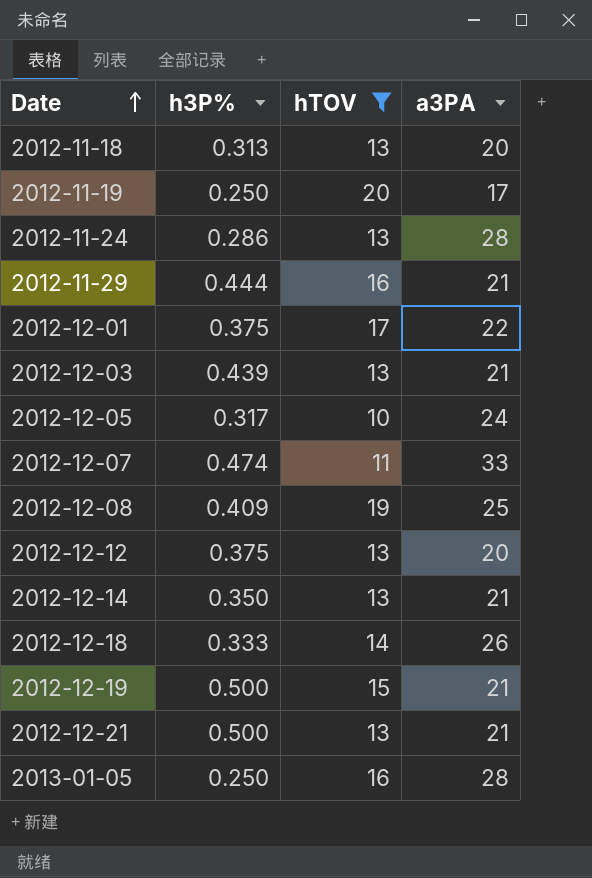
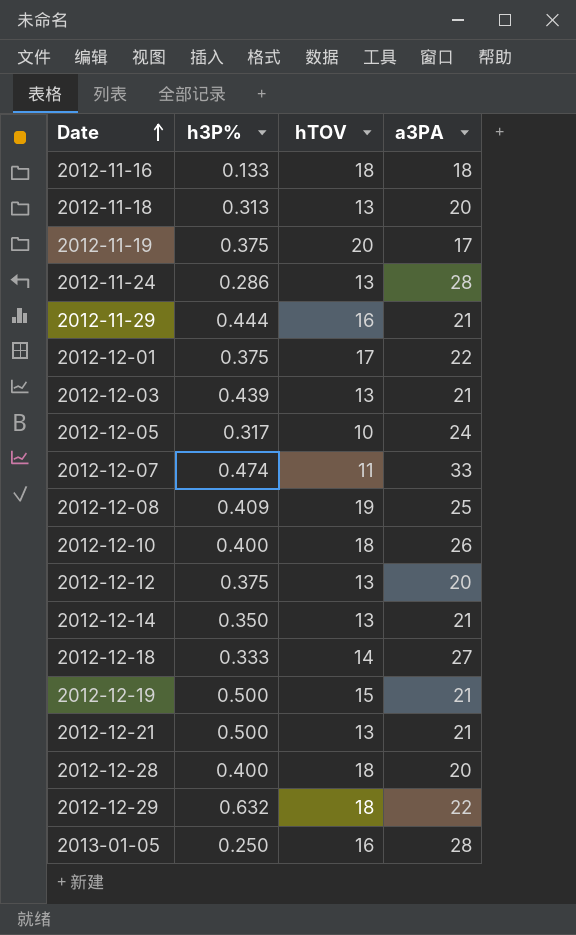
filter: hTOV != 18 -> none
2012-11-19 | h3P%: 0.250 -> 0.375
2012-12-18 | a3PA: 26 -> 27

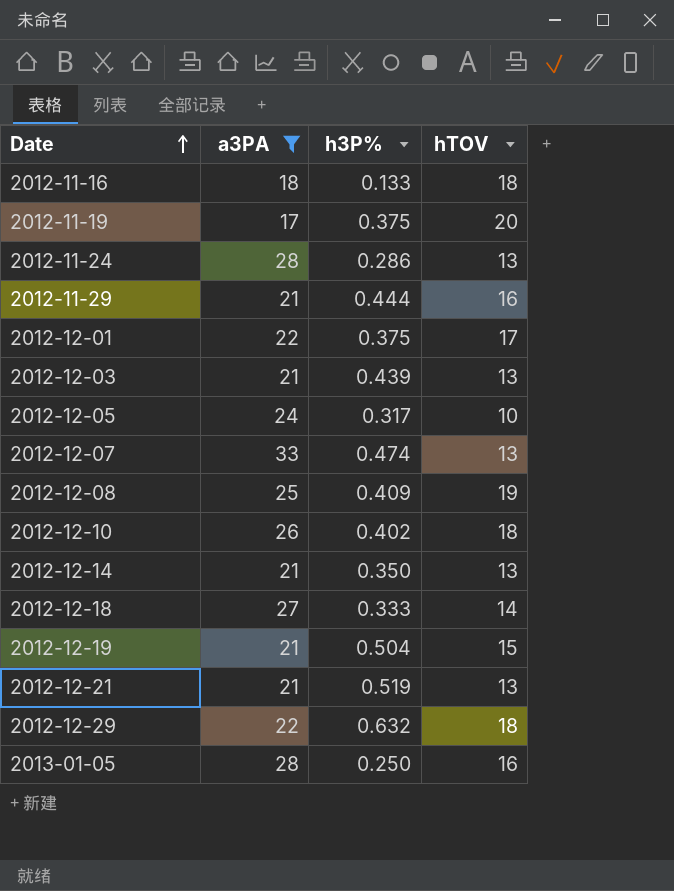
filter: none -> a3PA != 20
column a3PA | position: 4 -> 2
2012-12-07 | hTOV: 11 -> 13
2012-12-10 | h3P%: 0.400 -> 0.402
2012-12-19 | h3P%: 0.500 -> 0.504
2012-12-21 | h3P%: 0.500 -> 0.519

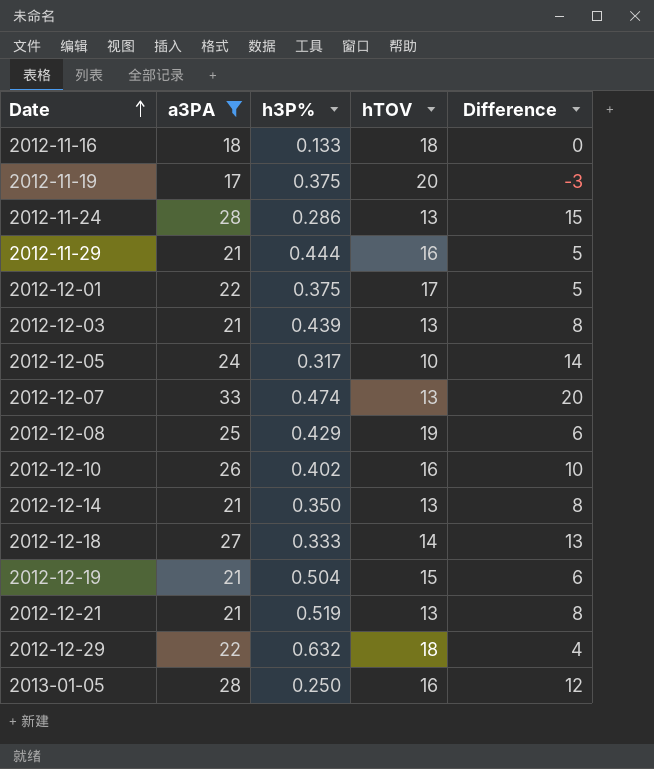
column Difference | formula: none -> [a3PA] - [hTOV]
2012-12-08 | h3P%: 0.409 -> 0.429
2012-12-10 | hTOV: 18 -> 16

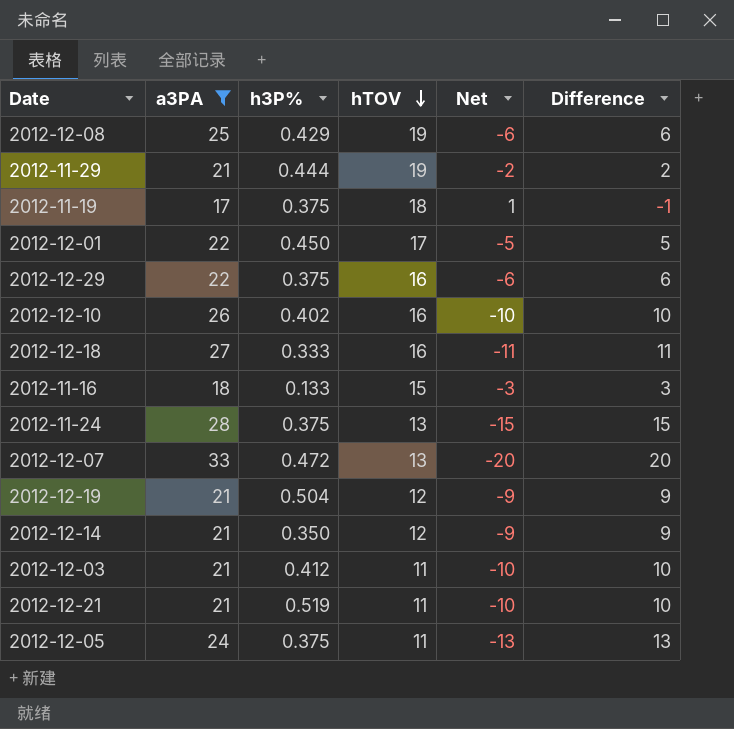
row order: Date ascending -> hTOV descending
column Net | formula: none -> [hTOV] - [a3PA]
row 2013-01-05: 28 | 0.250 | 16 | 12 -> none
2012-11-29 | hTOV: 16 -> 19
2012-11-29 | Difference: 5 -> 2
2012-11-19 | hTOV: 20 -> 18
2012-11-19 | Difference: -3 -> -1
2012-12-01 | h3P%: 0.375 -> 0.450
2012-12-29 | h3P%: 0.632 -> 0.375
2012-12-29 | hTOV: 18 -> 16
2012-12-29 | Difference: 4 -> 6
2012-12-18 | hTOV: 14 -> 16
2012-12-18 | Difference: 13 -> 11
2012-11-16 | hTOV: 18 -> 15
2012-11-16 | Difference: 0 -> 3
2012-11-24 | h3P%: 0.286 -> 0.375
2012-12-07 | h3P%: 0.474 -> 0.472
2012-12-19 | hTOV: 15 -> 12
2012-12-19 | Difference: 6 -> 9
2012-12-14 | hTOV: 13 -> 12
2012-12-14 | Difference: 8 -> 9
2012-12-03 | h3P%: 0.439 -> 0.412
2012-12-03 | hTOV: 13 -> 11
2012-12-03 | Difference: 8 -> 10
2012-12-21 | hTOV: 13 -> 11
2012-12-21 | Difference: 8 -> 10
2012-12-05 | h3P%: 0.317 -> 0.375
2012-12-05 | hTOV: 10 -> 11
2012-12-05 | Difference: 14 -> 13

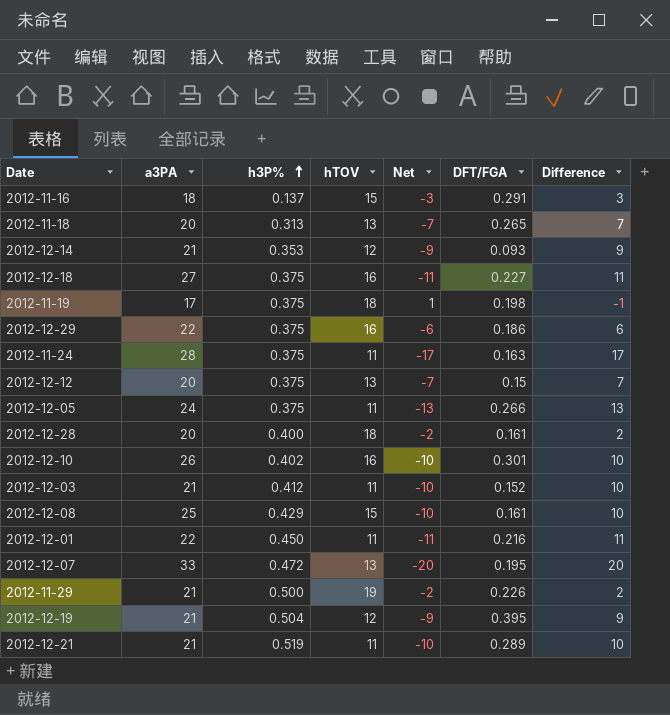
filter: a3PA != 20 -> none
row order: hTOV descending -> h3P% ascending
column DFT/FGA | position: none -> 6
2012-11-16 | h3P%: 0.133 -> 0.137
2012-12-14 | h3P%: 0.350 -> 0.353
2012-12-18 | h3P%: 0.333 -> 0.375
2012-11-24 | hTOV: 13 -> 11
2012-11-24 | Net: -15 -> -17
2012-11-24 | Difference: 15 -> 17
2012-12-08 | hTOV: 19 -> 15
2012-12-08 | Net: -6 -> -10
2012-12-08 | Difference: 6 -> 10
2012-12-01 | hTOV: 17 -> 11
2012-12-01 | Net: -5 -> -11
2012-12-01 | Difference: 5 -> 11
2012-11-29 | h3P%: 0.444 -> 0.500

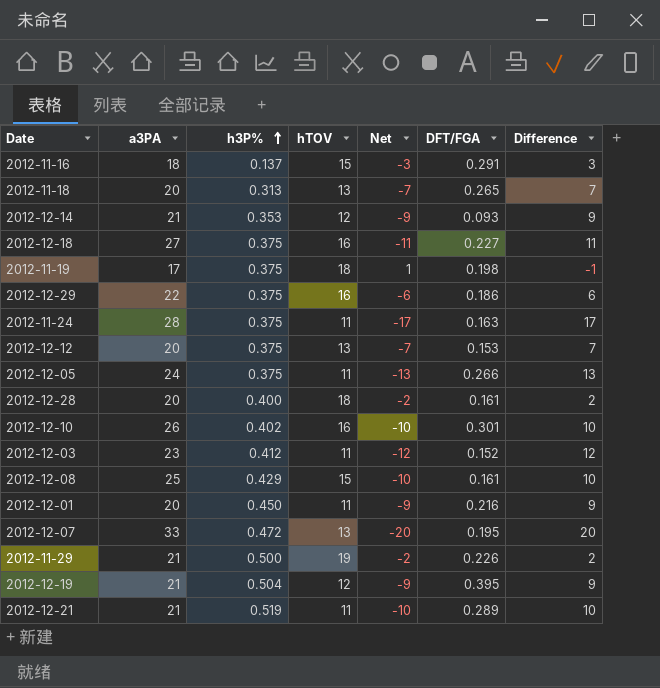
2012-12-12 | DFT/FGA: 0.15 -> 0.153
2012-12-03 | a3PA: 21 -> 23
2012-12-03 | Net: -10 -> -12
2012-12-03 | Difference: 10 -> 12
2012-12-01 | a3PA: 22 -> 20
2012-12-01 | Net: -11 -> -9
2012-12-01 | Difference: 11 -> 9

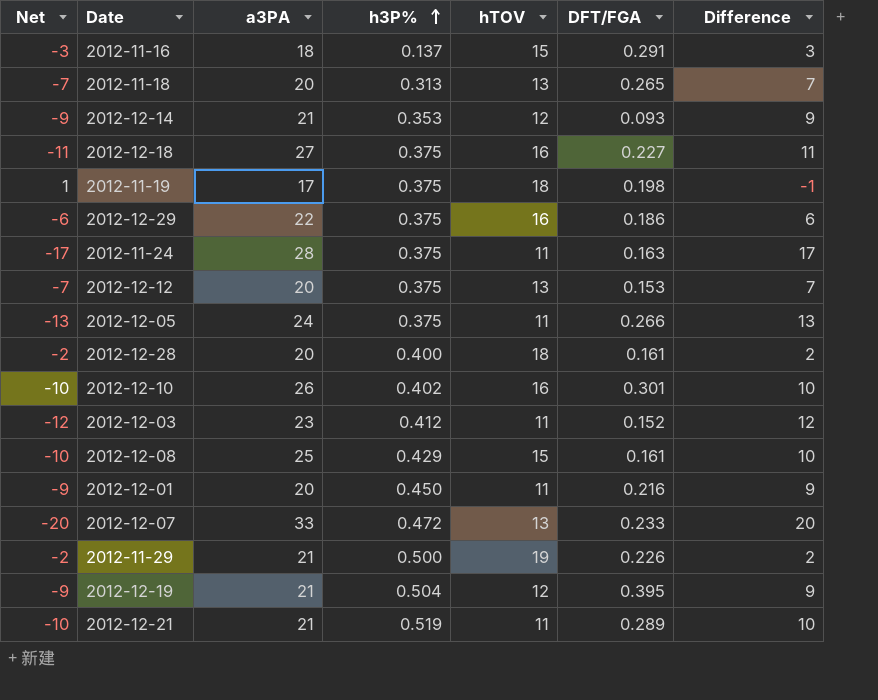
column Net | position: 5 -> 1
2012-12-07 | DFT/FGA: 0.195 -> 0.233

